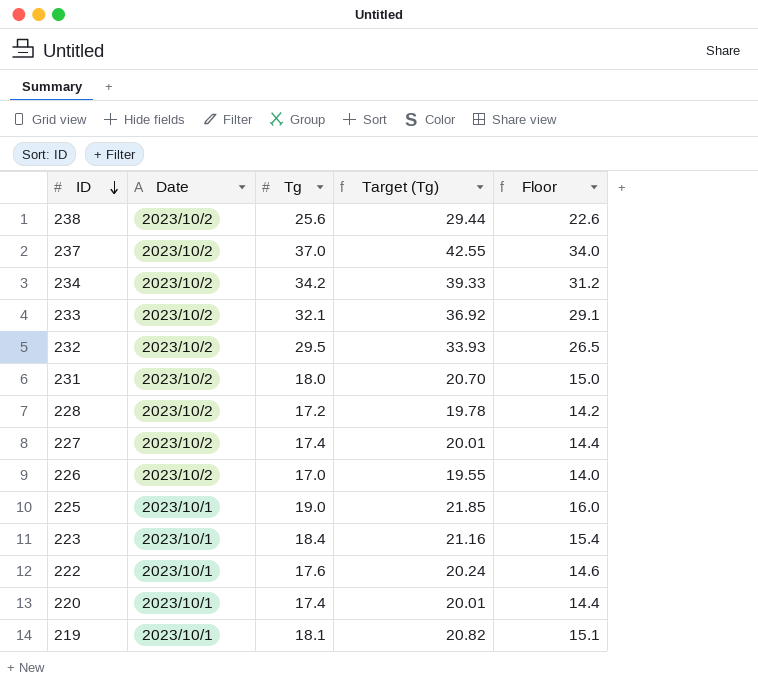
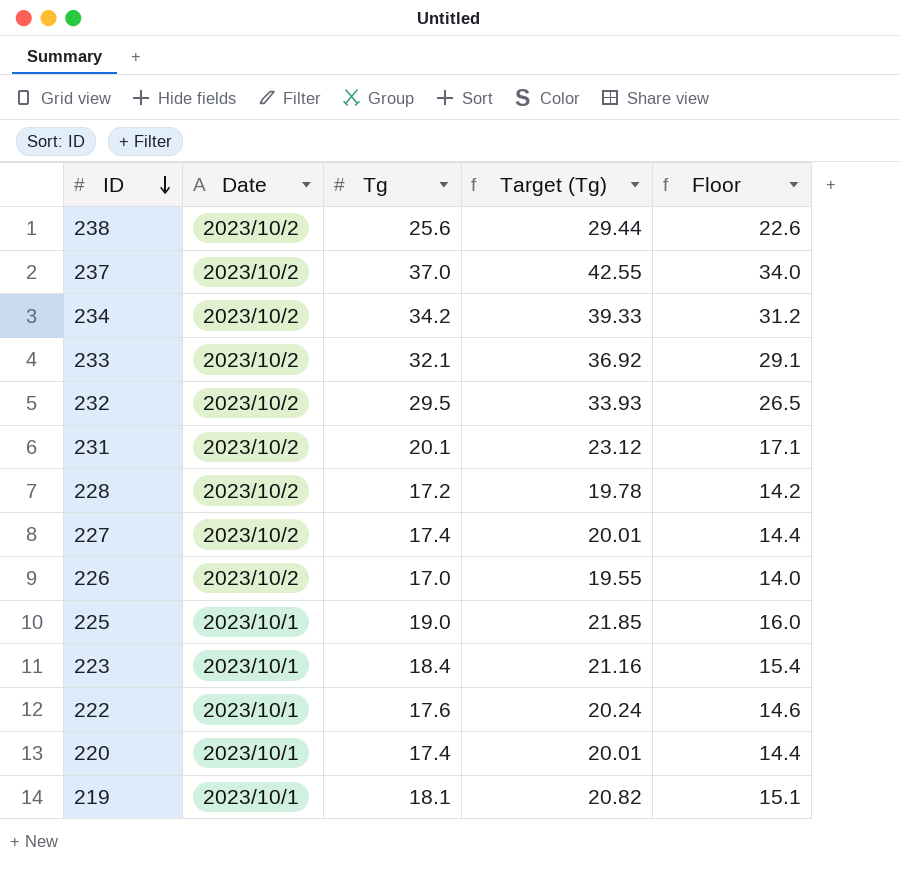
231 | Tg: 18.0 -> 20.1
231 | Target (Tg): 20.70 -> 23.12
231 | Floor: 15.0 -> 17.1

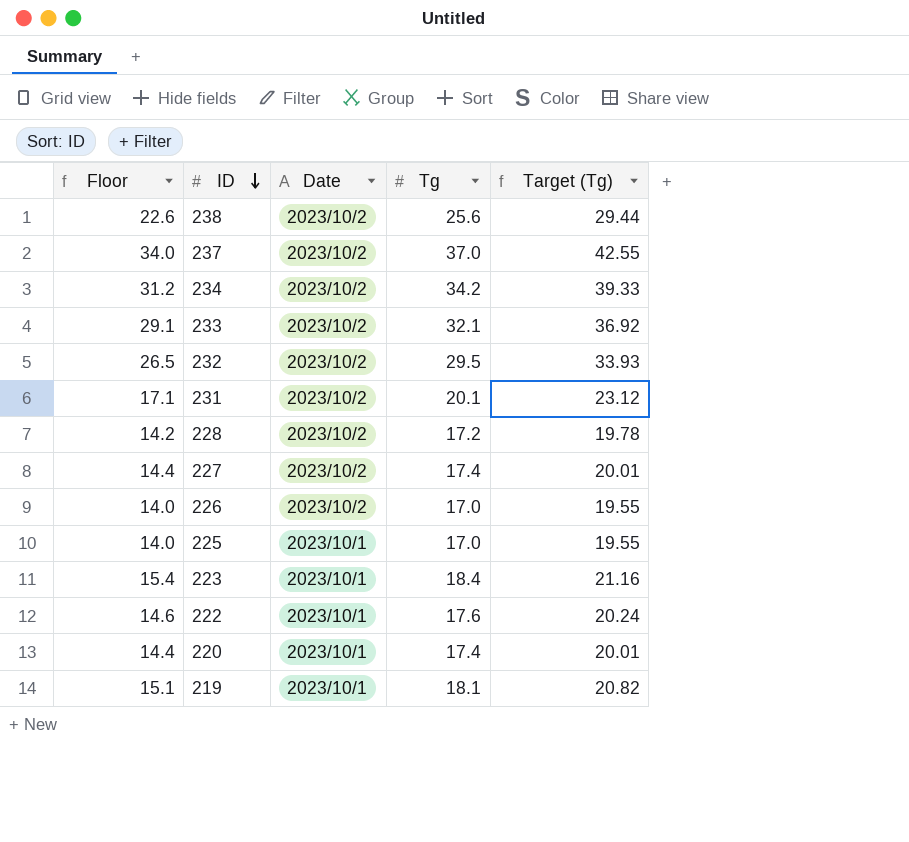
column Floor | position: 5 -> 1
225 | Floor: 16.0 -> 14.0
225 | Tg: 19.0 -> 17.0
225 | Target (Tg): 21.85 -> 19.55

